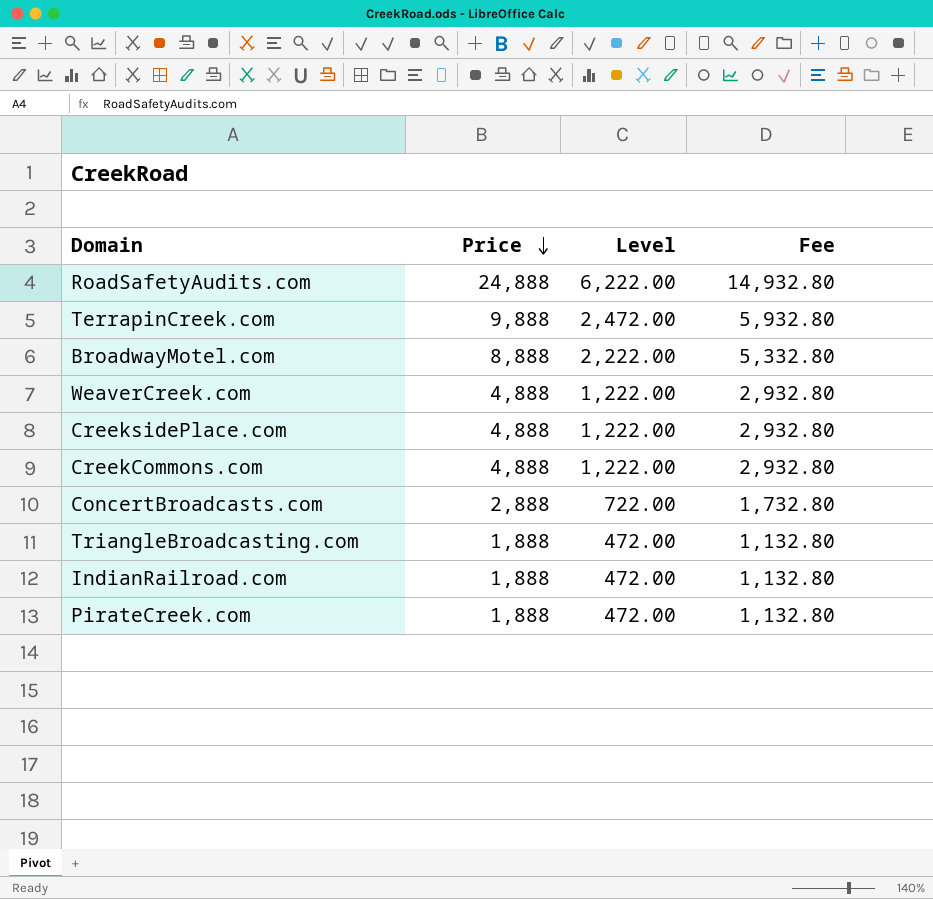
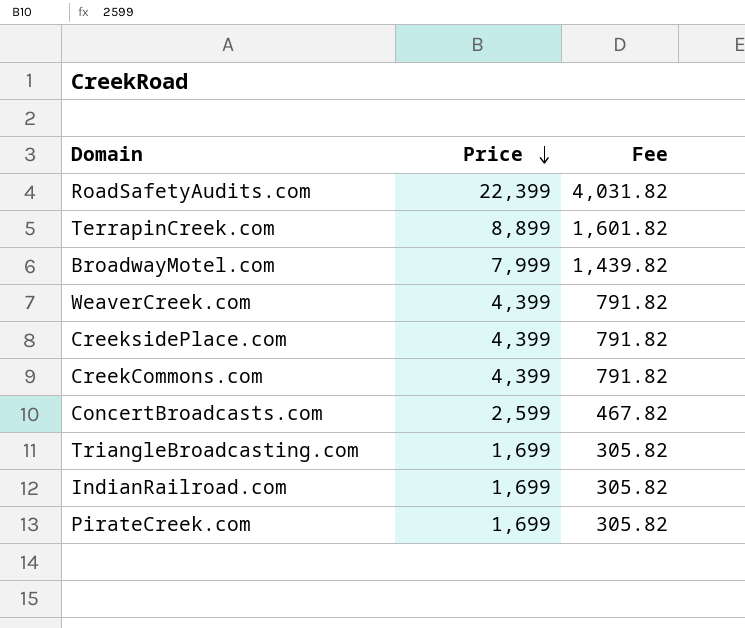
column Level | formula: [Price] * 0.25 -> none
column Fee | formula: [Price] * 0.6 -> [Price] * 0.18
RoadSafetyAudits.com | Price: 24,888 -> 22,399
TerrapinCreek.com | Price: 9,888 -> 8,899
BroadwayMotel.com | Price: 8,888 -> 7,999
WeaverCreek.com | Price: 4,888 -> 4,399
CreeksidePlace.com | Price: 4,888 -> 4,399
CreekCommons.com | Price: 4,888 -> 4,399
ConcertBroadcasts.com | Price: 2,888 -> 2,599
TriangleBroadcasting.com | Price: 1,888 -> 1,699
IndianRailroad.com | Price: 1,888 -> 1,699
PirateCreek.com | Price: 1,888 -> 1,699

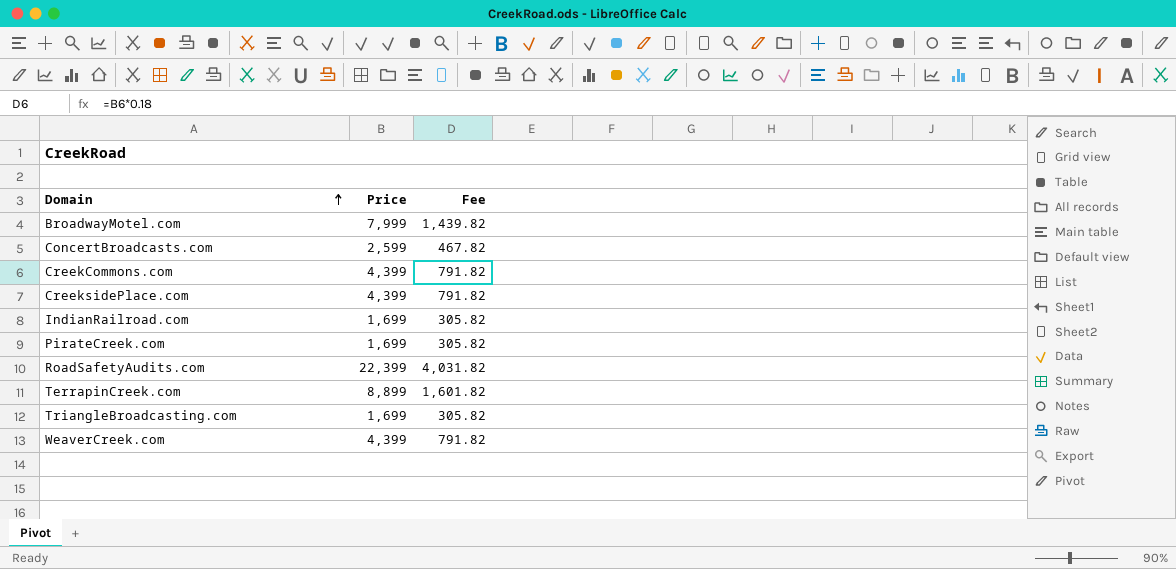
row order: Price descending -> Domain ascending

